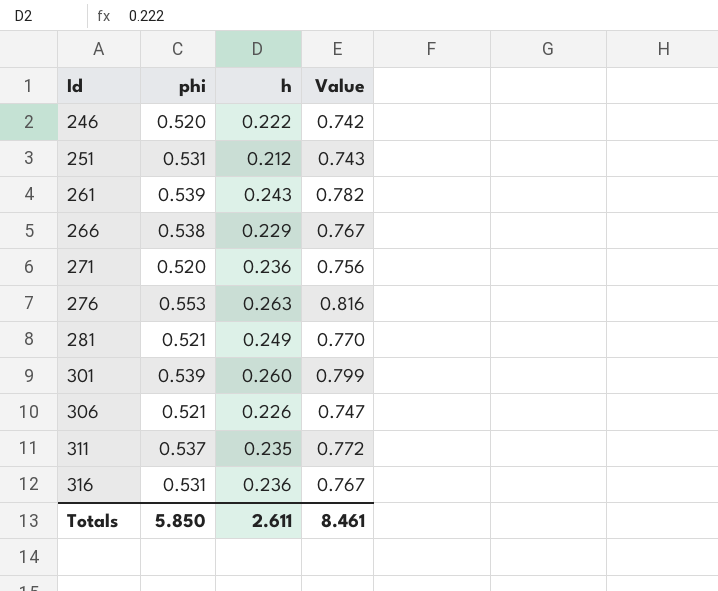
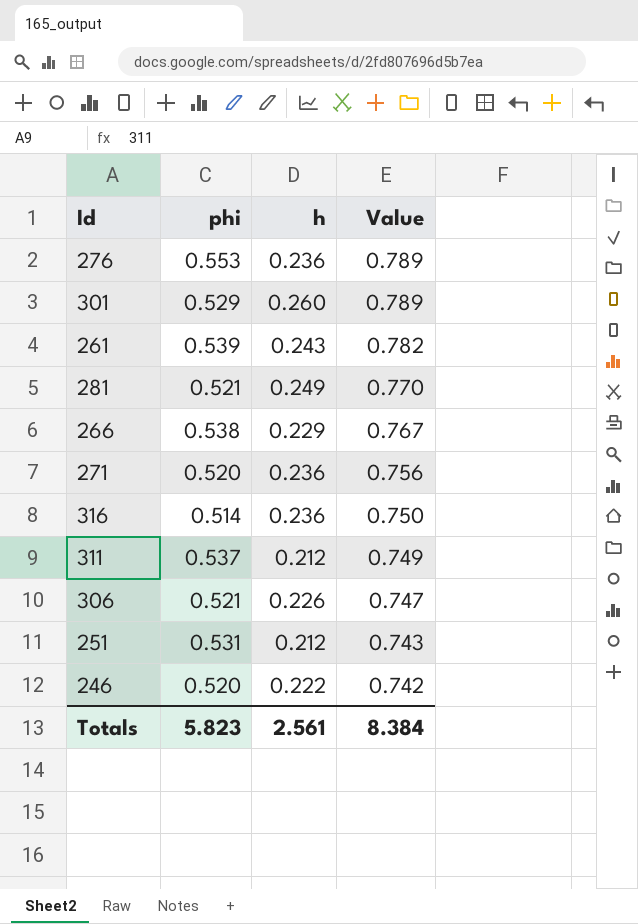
row order: Id ascending -> Value descending
276 | h: 0.263 -> 0.236
276 | Value: 0.816 -> 0.789
301 | phi: 0.539 -> 0.529
301 | Value: 0.799 -> 0.789
316 | phi: 0.531 -> 0.514
316 | Value: 0.767 -> 0.750
311 | h: 0.235 -> 0.212
311 | Value: 0.772 -> 0.749
Totals | phi: 5.850 -> 5.823
Totals | h: 2.611 -> 2.561
Totals | Value: 8.461 -> 8.384

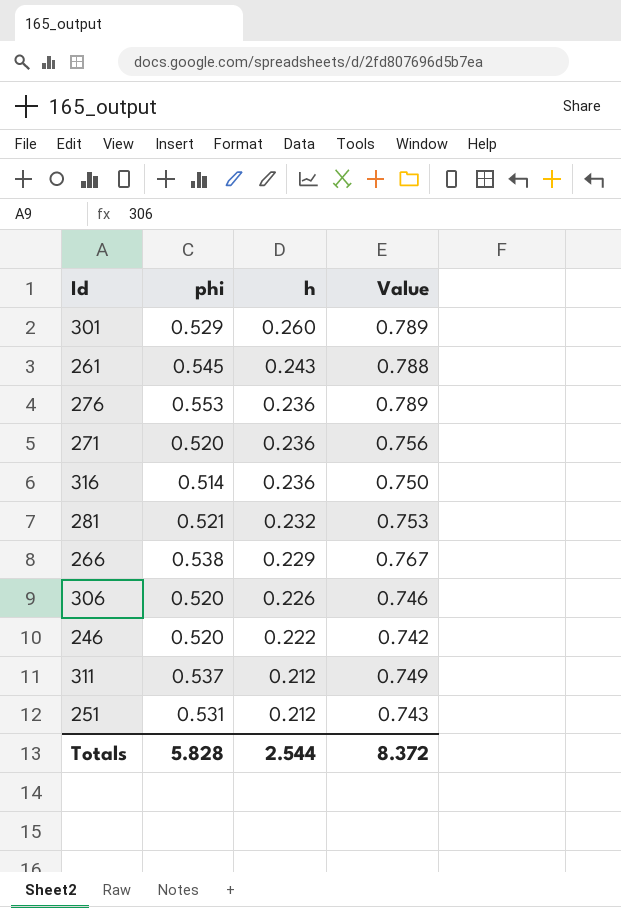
row order: Value descending -> h descending
261 | phi: 0.539 -> 0.545
261 | Value: 0.782 -> 0.788
281 | h: 0.249 -> 0.232
281 | Value: 0.770 -> 0.753
306 | phi: 0.521 -> 0.520
306 | Value: 0.747 -> 0.746
Totals | phi: 5.823 -> 5.828
Totals | h: 2.561 -> 2.544
Totals | Value: 8.384 -> 8.372

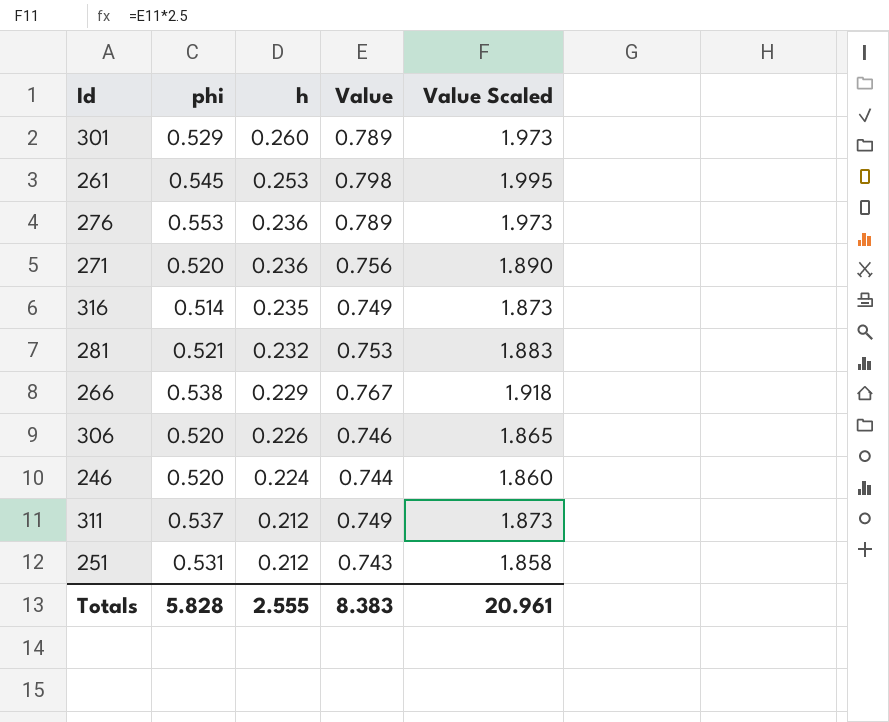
column Value Scaled | formula: none -> [Value] * 2.5
261 | h: 0.243 -> 0.253
261 | Value: 0.788 -> 0.798
316 | h: 0.236 -> 0.235
316 | Value: 0.750 -> 0.749
246 | h: 0.222 -> 0.224
246 | Value: 0.742 -> 0.744
Totals | h: 2.544 -> 2.555
Totals | Value: 8.372 -> 8.383

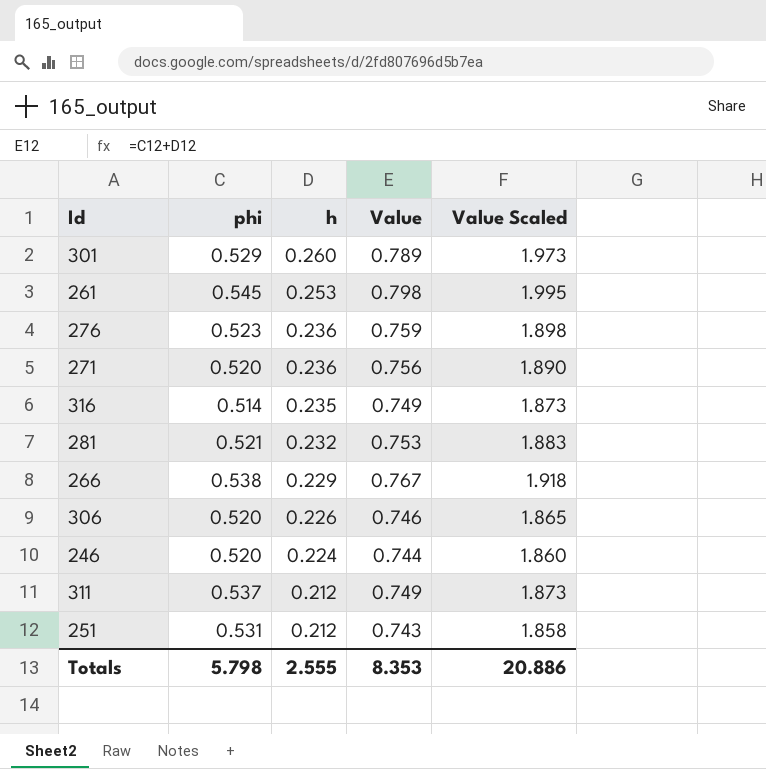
276 | phi: 0.553 -> 0.523
276 | Value: 0.789 -> 0.759
276 | Value Scaled: 1.973 -> 1.898
Totals | phi: 5.828 -> 5.798
Totals | Value: 8.383 -> 8.353
Totals | Value Scaled: 20.961 -> 20.886

